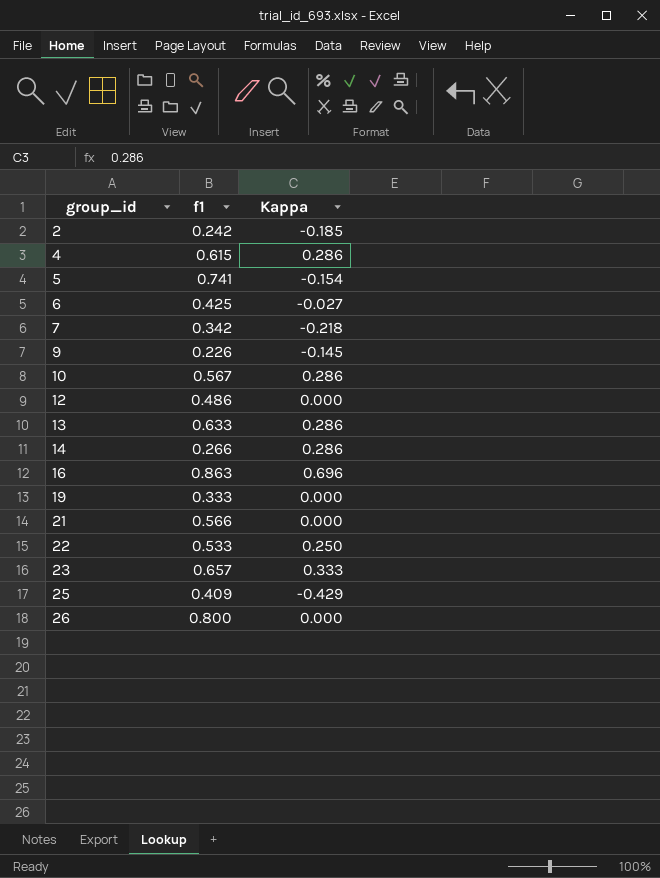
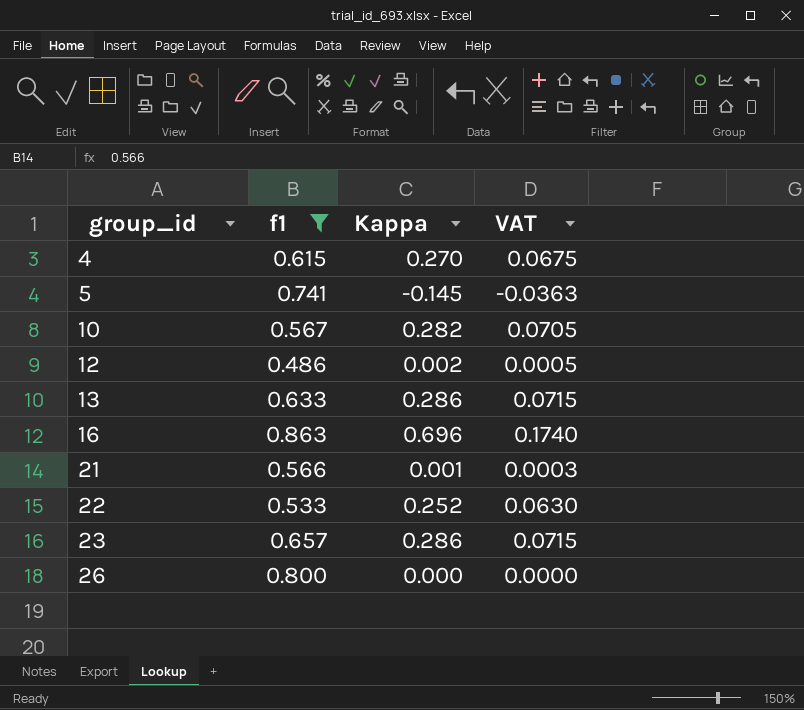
filter: none -> f1 >= 0.486
column VAT | formula: none -> [Kappa] * 0.25
4 | Kappa: 0.286 -> 0.270
5 | Kappa: -0.154 -> -0.145
10 | Kappa: 0.286 -> 0.282
12 | Kappa: 0.000 -> 0.002
21 | Kappa: 0.000 -> 0.001
22 | Kappa: 0.250 -> 0.252
23 | Kappa: 0.333 -> 0.286

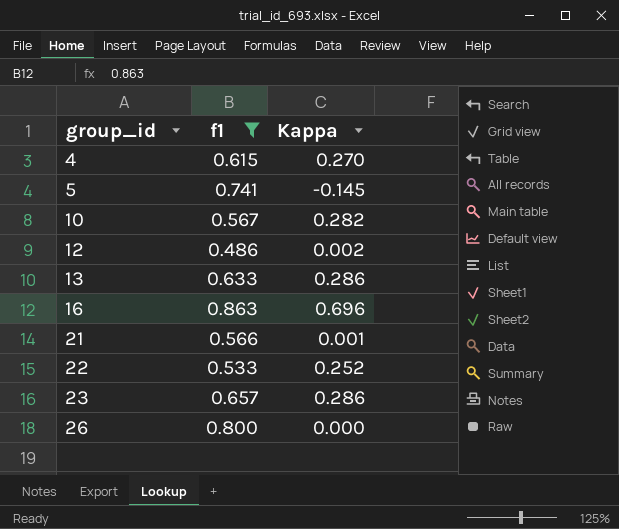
column VAT | formula: [Kappa] * 0.25 -> none

